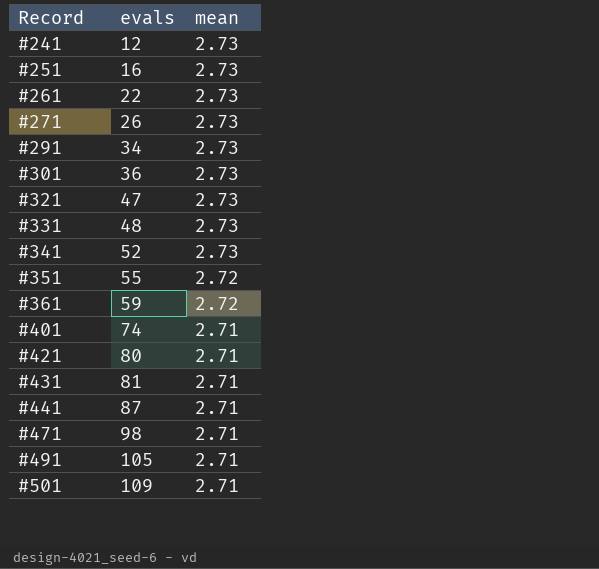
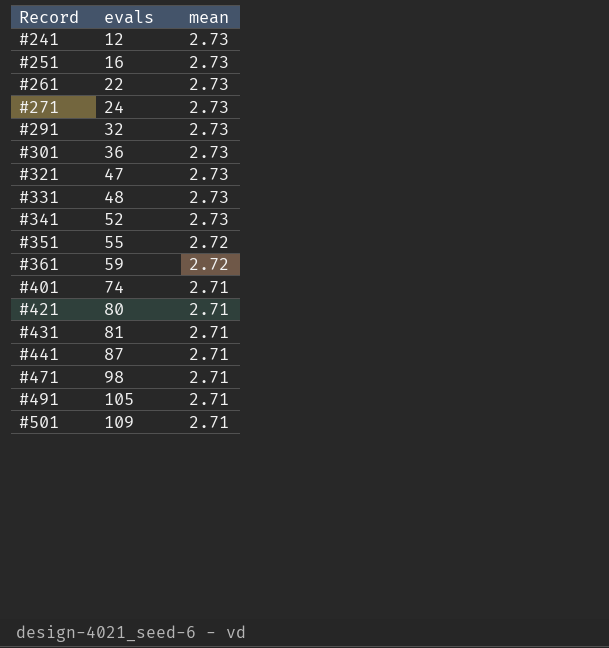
#271 | evals: 26 -> 24
#291 | evals: 34 -> 32

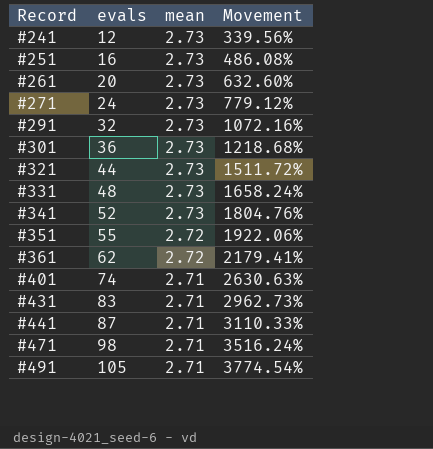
column Movement | formula: none -> ([evals] - [mean]) / [mean]
row #421: 80 | 2.71 -> none
row #501: 109 | 2.71 -> none
#261 | evals: 22 -> 20
#321 | evals: 47 -> 44
#361 | evals: 59 -> 62
#431 | evals: 81 -> 83

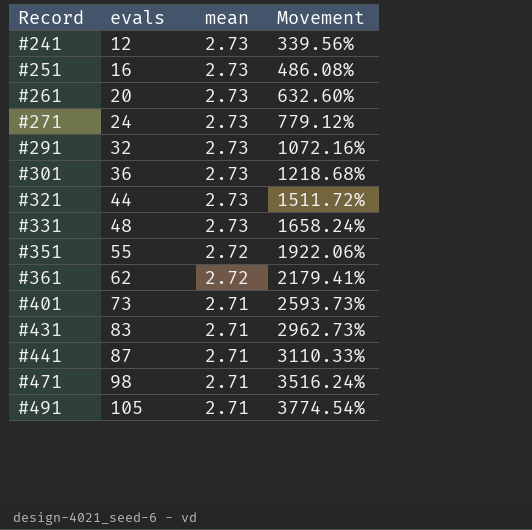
row #341: 52 | 2.73 | 1804.76% -> none
#401 | evals: 74 -> 73
#401 | Movement: 2630.63% -> 2593.73%

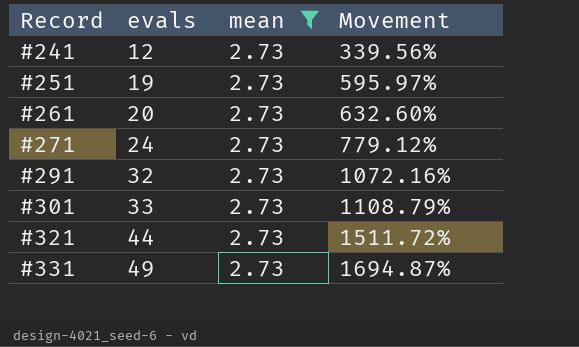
filter: none -> mean = 2.73
#251 | evals: 16 -> 19
#251 | Movement: 486.08% -> 595.97%
#301 | evals: 36 -> 33
#301 | Movement: 1218.68% -> 1108.79%
#331 | evals: 48 -> 49
#331 | Movement: 1658.24% -> 1694.87%

